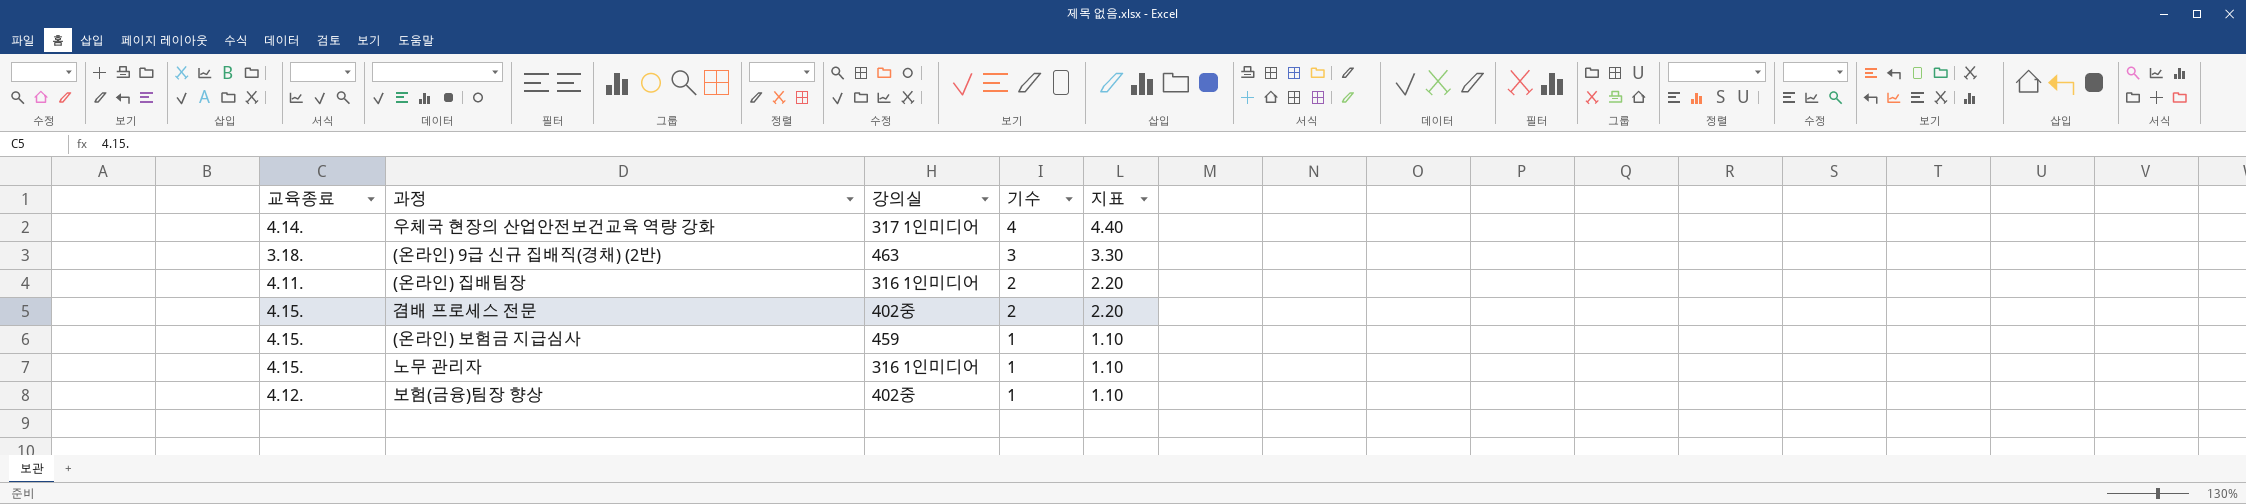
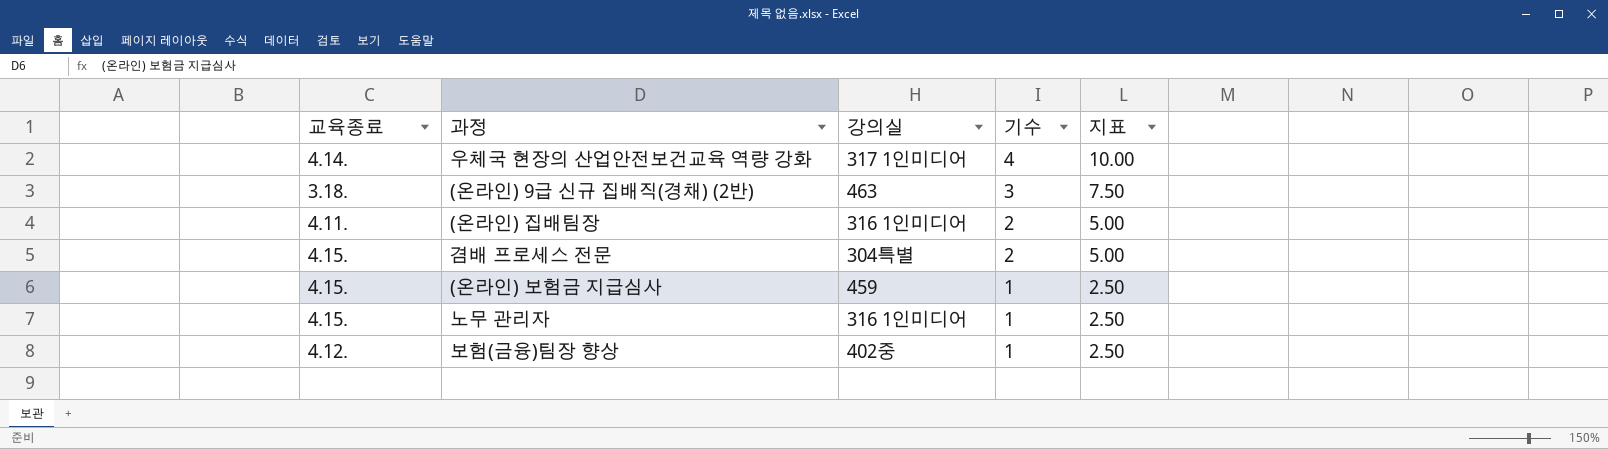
column 지표 | formula: [기수] * 1.1 -> [기수] * 2.5
겸배 프로세스 전문 | 강의실: 402중 -> 304특별

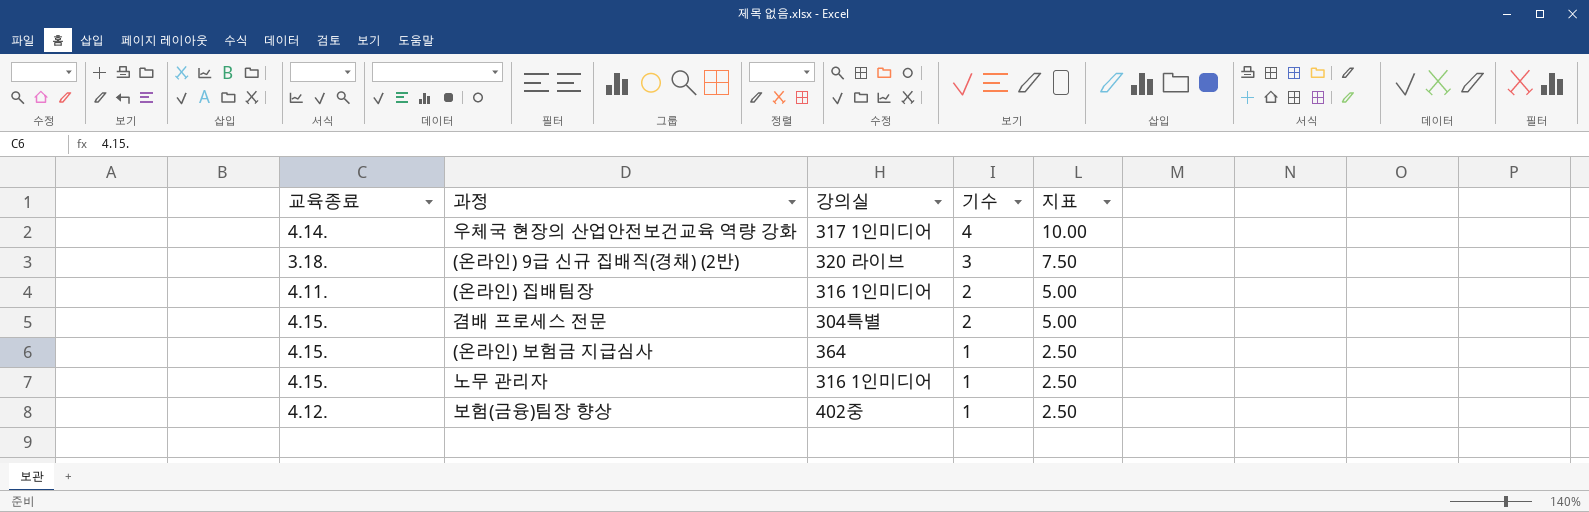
(온라인) 9급 신규 집배직(경채) (2반) | 강의실: 463 -> 320 라이브
(온라인) 보험금 지급심사 | 강의실: 459 -> 364

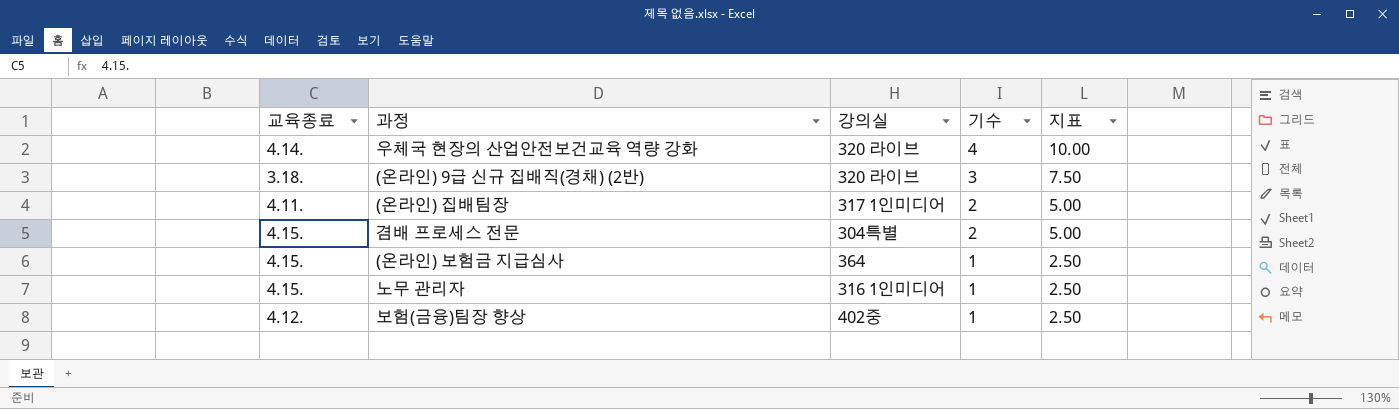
우체국 현장의 산업안전보건교육 역량 강화 | 강의실: 317 1인미디어 -> 320 라이브
(온라인) 집배팀장 | 강의실: 316 1인미디어 -> 317 1인미디어

